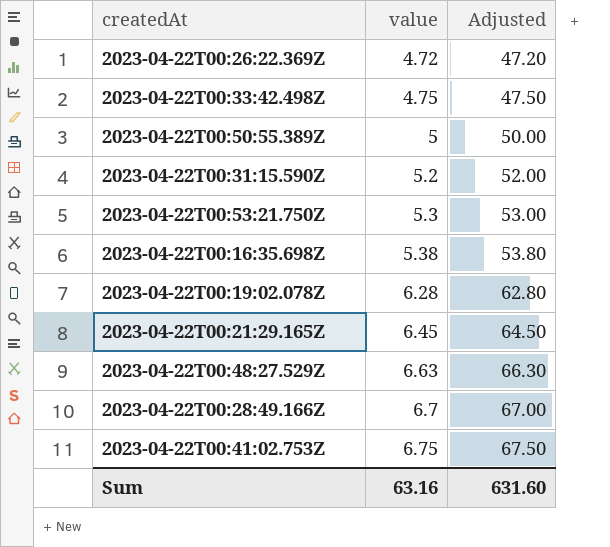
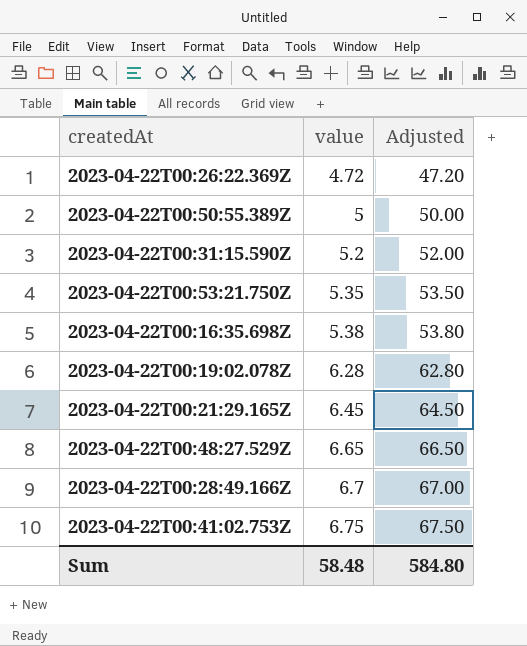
row 2023-04-22T00:33:42.498Z: 4.75 | 47.50 -> none
2023-04-22T00:53:21.750Z | value: 5.3 -> 5.35
2023-04-22T00:53:21.750Z | Adjusted: 53.00 -> 53.50
2023-04-22T00:48:27.529Z | value: 6.63 -> 6.65
2023-04-22T00:48:27.529Z | Adjusted: 66.30 -> 66.50
Sum | value: 63.16 -> 58.48
Sum | Adjusted: 631.60 -> 584.80

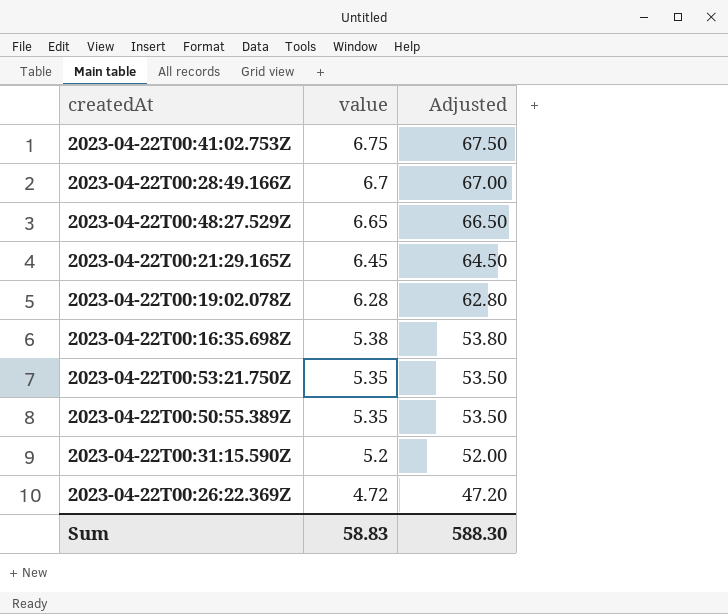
row order: value ascending -> value descending
2023-04-22T00:50:55.389Z | value: 5 -> 5.35
2023-04-22T00:50:55.389Z | Adjusted: 50.00 -> 53.50
Sum | value: 58.48 -> 58.83
Sum | Adjusted: 584.80 -> 588.30

